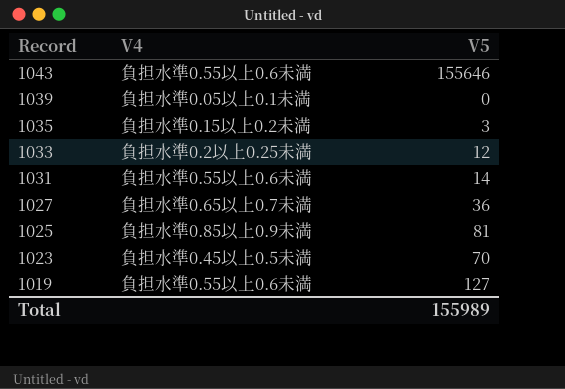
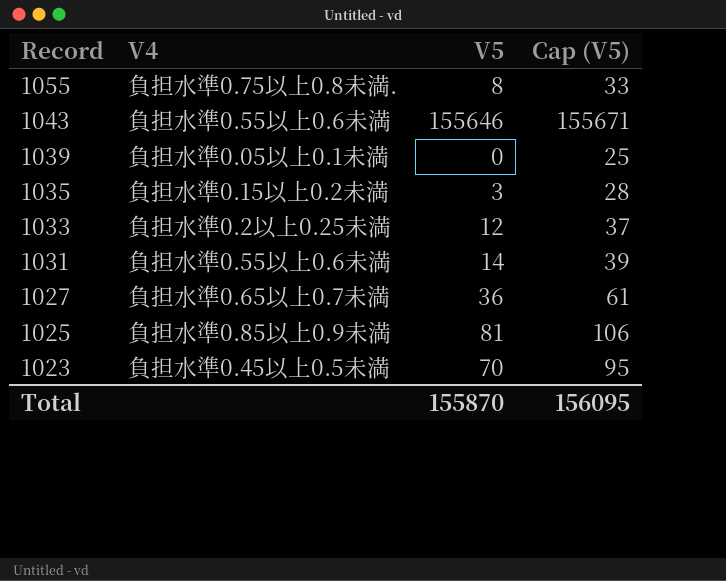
column Cap (V5) | formula: none -> [V5] + 25
row 1019: 負担水準0.55以上0.6未満 | 127 -> none
row 1055: none -> 負担水準0.75以上0.8未満. | 8 | 33
Total | V5: 155989 -> 155870

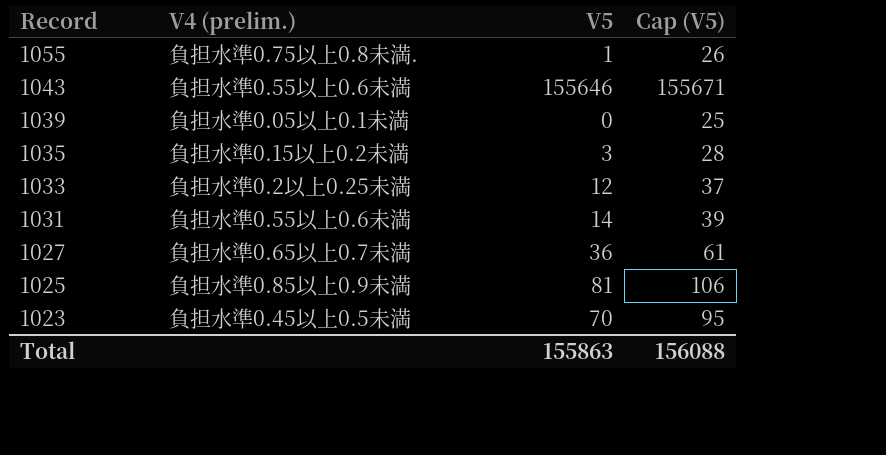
column name: V4 -> V4 (prelim.)
1055 | V5: 8 -> 1
1055 | Cap (V5): 33 -> 26
Total | V5: 155870 -> 155863
Total | Cap (V5): 156095 -> 156088

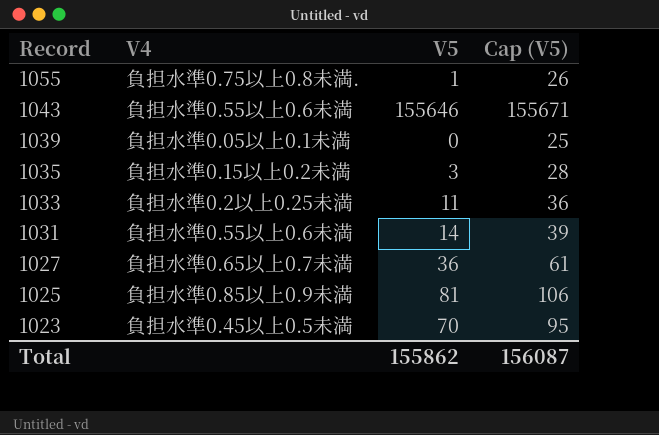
column name: V4 (prelim.) -> V4
1033 | V5: 12 -> 11
1033 | Cap (V5): 37 -> 36
Total | V5: 155863 -> 155862
Total | Cap (V5): 156088 -> 156087

